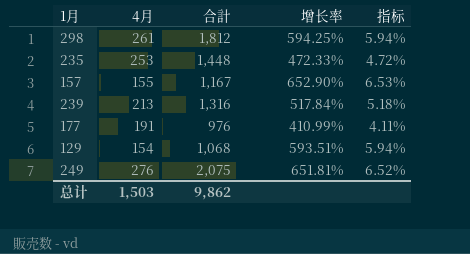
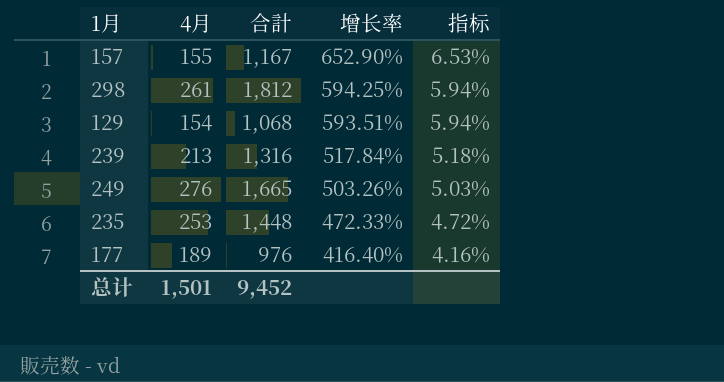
row order: none -> 增长率 descending
249 | 合計: 2,075 -> 1,665
249 | 增长率: 651.81% -> 503.26%
249 | 指标: 6.52% -> 5.03%
177 | 4月: 191 -> 189
177 | 增长率: 410.99% -> 416.40%
177 | 指标: 4.11% -> 4.16%
总计 | 4月: 1,503 -> 1,501
总计 | 合計: 9,862 -> 9,452

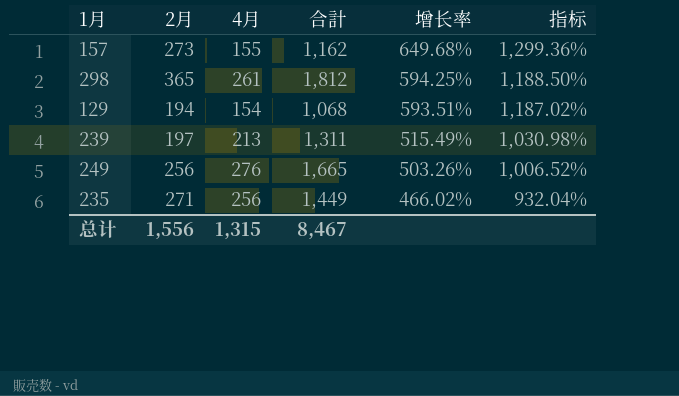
column 2月 | position: none -> 2
column 指标 | formula: [增长率] * 0.01 -> [增长率] * 2
row 177: 189 | 976 | 416.40% | 4.16% -> none
157 | 合計: 1,167 -> 1,162
157 | 增长率: 652.90% -> 649.68%
239 | 合計: 1,316 -> 1,311
239 | 增长率: 517.84% -> 515.49%
235 | 4月: 253 -> 256
235 | 合計: 1,448 -> 1,449
235 | 增长率: 472.33% -> 466.02%
总计 | 4月: 1,501 -> 1,315
总计 | 合計: 9,452 -> 8,467

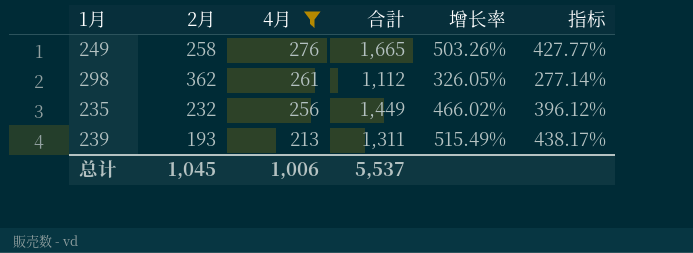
filter: none -> 4月 >= 213
row order: 增长率 descending -> 4月 descending
column 指标 | formula: [增长率] * 2 -> [增长率] * 0.85
249 | 2月: 256 -> 258
298 | 2月: 365 -> 362
298 | 合計: 1,812 -> 1,112
298 | 增长率: 594.25% -> 326.05%
235 | 2月: 271 -> 232
239 | 2月: 197 -> 193
总计 | 2月: 1,556 -> 1,045
总计 | 4月: 1,315 -> 1,006
总计 | 合計: 8,467 -> 5,537

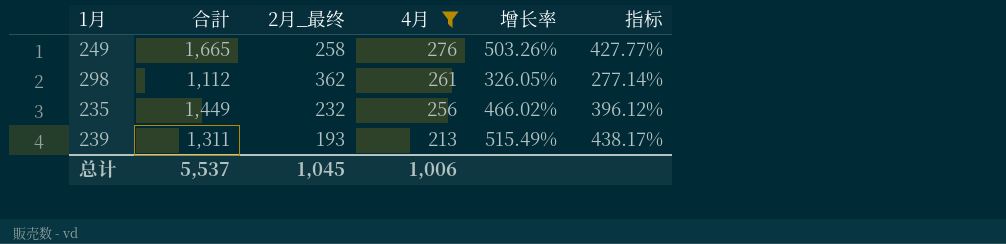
column 合計 | position: 4 -> 2
column name: 2月 -> 2月_最终

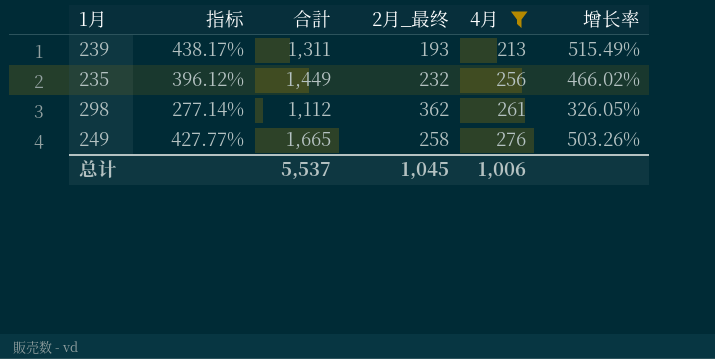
row order: 4月 descending -> 4月 ascending
column 指标 | position: 6 -> 2

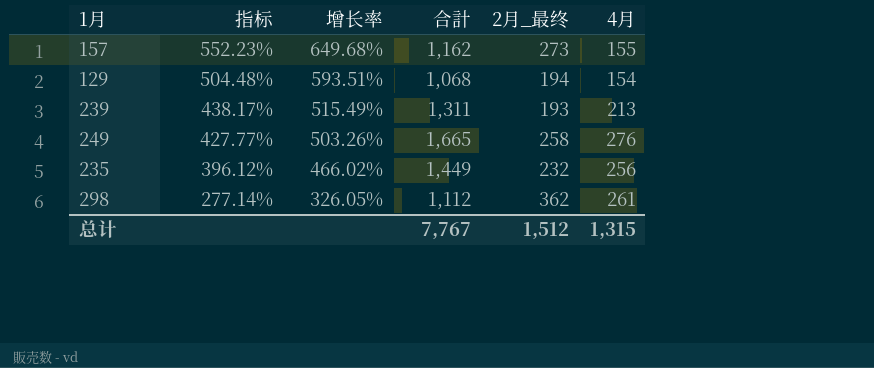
filter: 4月 >= 213 -> none
row order: 4月 ascending -> 指标 descending
column 增长率 | position: 6 -> 3
总计 | 合計: 5,537 -> 7,767
总计 | 2月_最终: 1,045 -> 1,512
总计 | 4月: 1,006 -> 1,315

